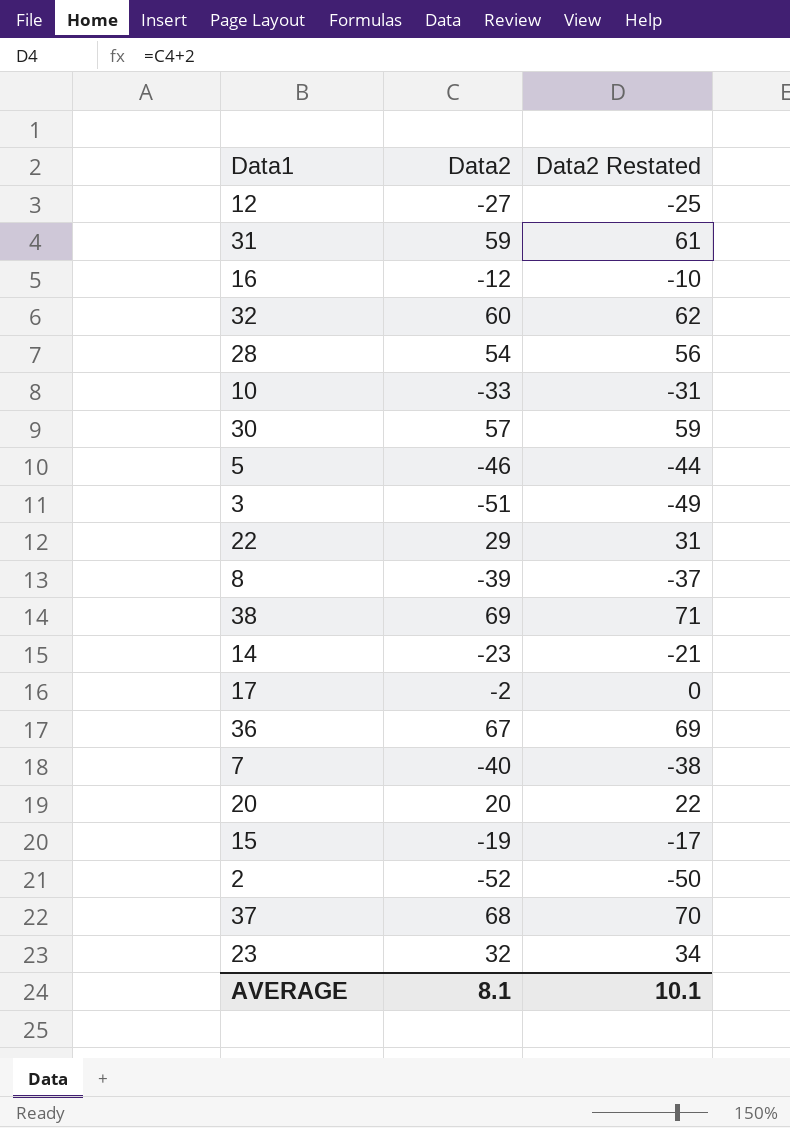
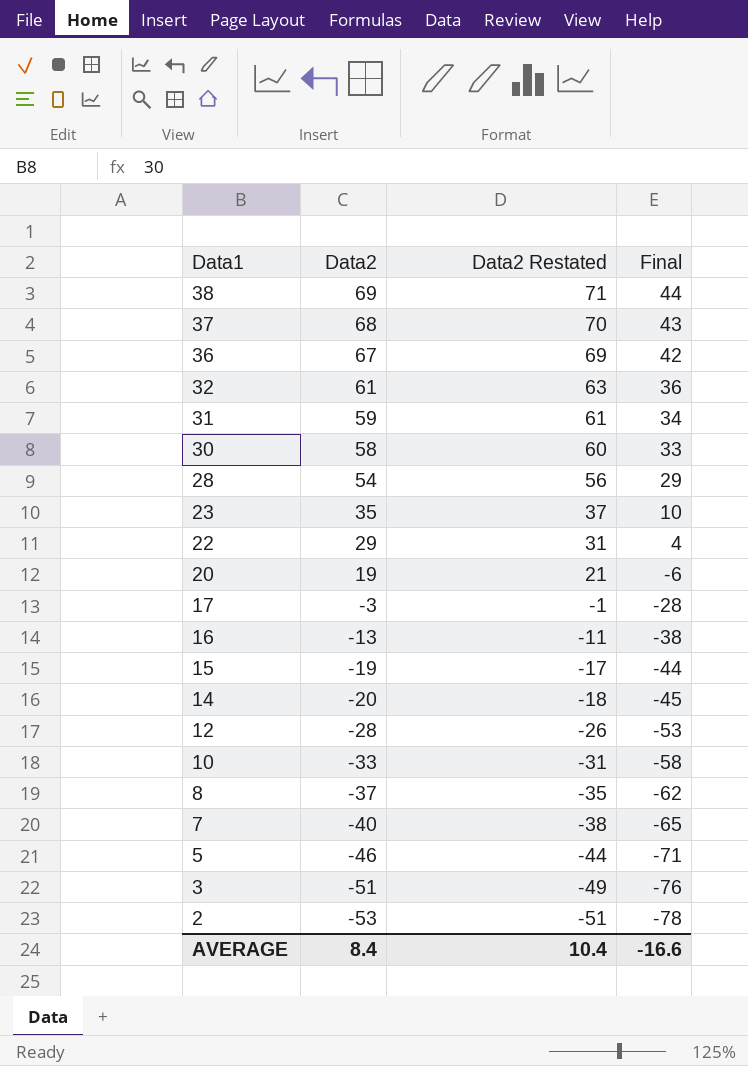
row order: none -> Data1 descending
column Final | formula: none -> [Data2] - 25
32 | Data2: 60 -> 61
32 | Data2 Restated: 62 -> 63
30 | Data2: 57 -> 58
30 | Data2 Restated: 59 -> 60
23 | Data2: 32 -> 35
23 | Data2 Restated: 34 -> 37
20 | Data2: 20 -> 19
20 | Data2 Restated: 22 -> 21
17 | Data2: -2 -> -3
17 | Data2 Restated: 0 -> -1
16 | Data2: -12 -> -13
16 | Data2 Restated: -10 -> -11
14 | Data2: -23 -> -20
14 | Data2 Restated: -21 -> -18
12 | Data2: -27 -> -28
12 | Data2 Restated: -25 -> -26
8 | Data2: -39 -> -37
8 | Data2 Restated: -37 -> -35
2 | Data2: -52 -> -53
2 | Data2 Restated: -50 -> -51
AVERAGE | Data2: 8.1 -> 8.4
AVERAGE | Data2 Restated: 10.1 -> 10.4

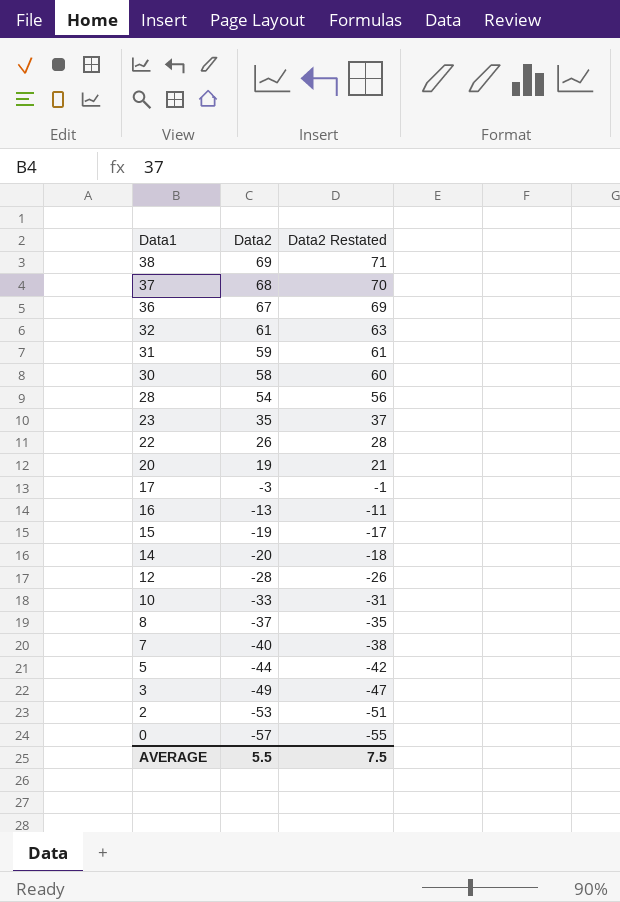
column Final | formula: [Data2] - 25 -> none
22 | Data2: 29 -> 26
22 | Data2 Restated: 31 -> 28
5 | Data2: -46 -> -44
5 | Data2 Restated: -44 -> -42
3 | Data2: -51 -> -49
3 | Data2 Restated: -49 -> -47
row 0: none -> -57 | -55
AVERAGE | Data2: 8.4 -> 5.5
AVERAGE | Data2 Restated: 10.4 -> 7.5

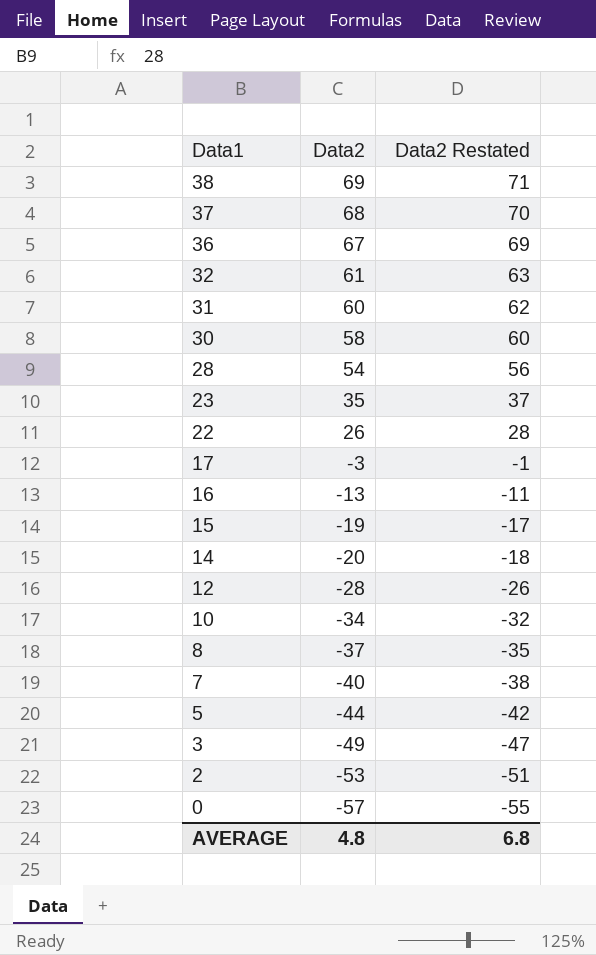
row 20: 19 | 21 -> none
31 | Data2: 59 -> 60
31 | Data2 Restated: 61 -> 62
10 | Data2: -33 -> -34
10 | Data2 Restated: -31 -> -32
AVERAGE | Data2: 5.5 -> 4.8
AVERAGE | Data2 Restated: 7.5 -> 6.8

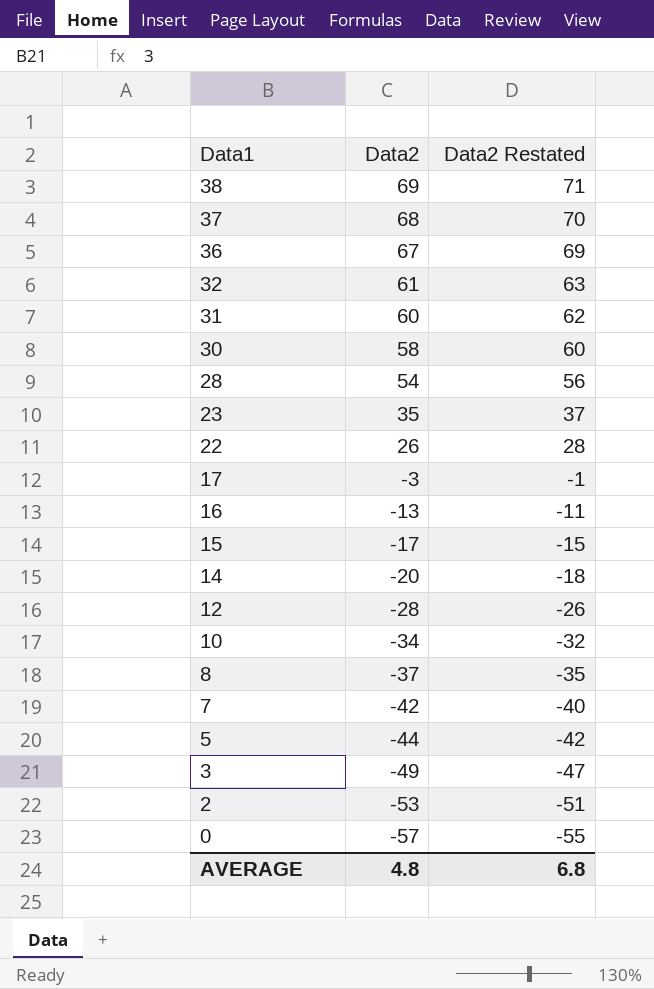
15 | Data2: -19 -> -17
15 | Data2 Restated: -17 -> -15
7 | Data2: -40 -> -42
7 | Data2 Restated: -38 -> -40

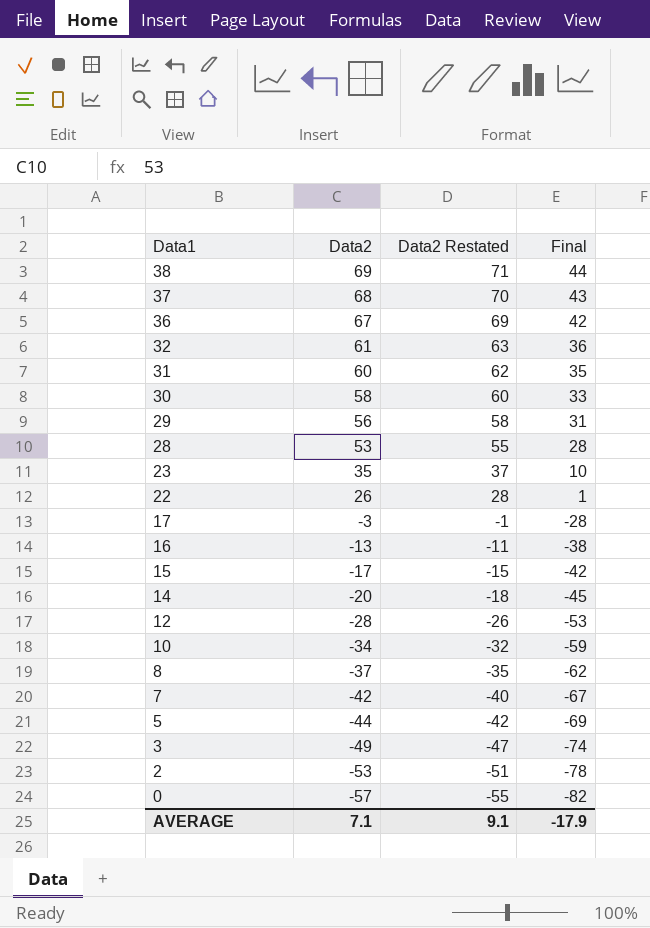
column Final | formula: none -> [Data2] - 25
row 29: none -> 56 | 58 | 31
28 | Data2: 54 -> 53
28 | Data2 Restated: 56 -> 55
AVERAGE | Data2: 4.8 -> 7.1
AVERAGE | Data2 Restated: 6.8 -> 9.1

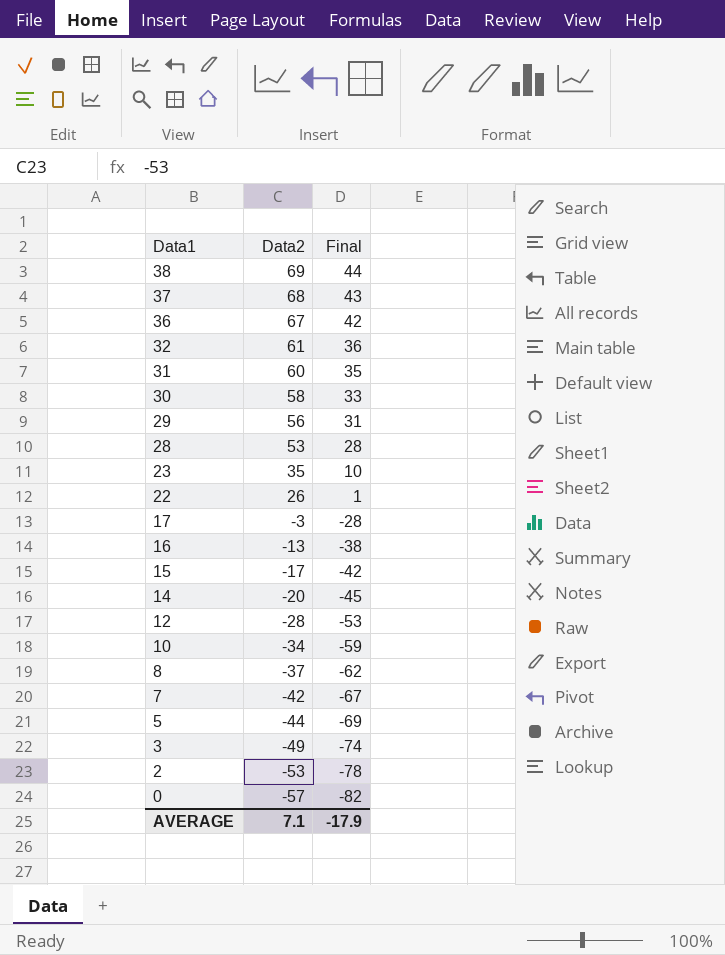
column Data2 Restated | formula: [Data2] + 2 -> none

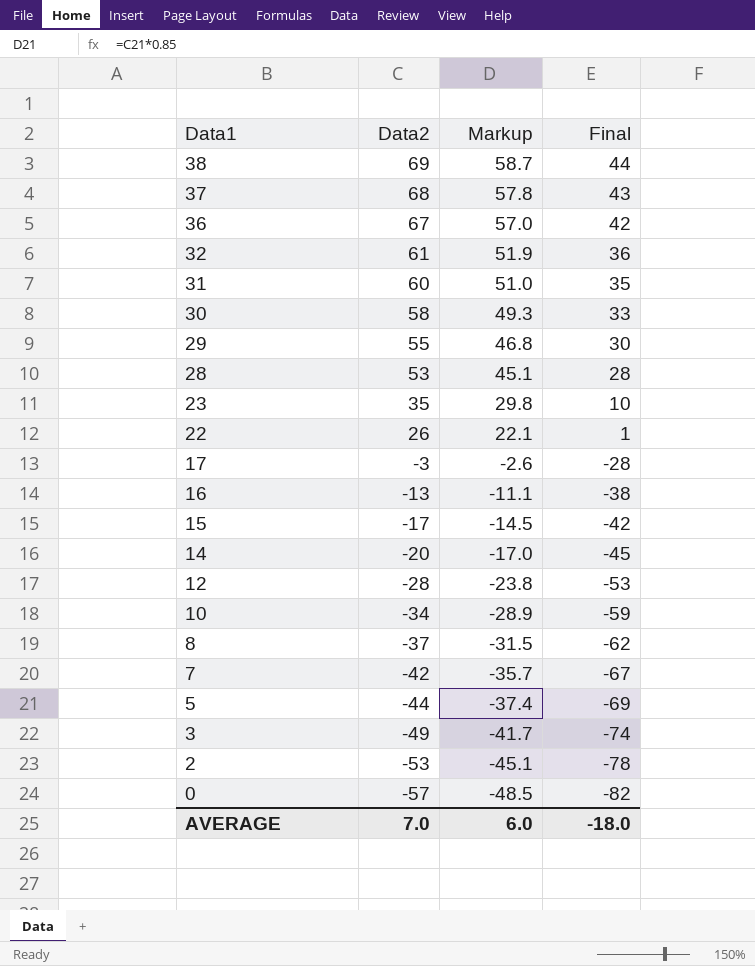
column Markup | formula: none -> [Data2] * 0.85
29 | Data2: 56 -> 55
29 | Final: 31 -> 30
AVERAGE | Data2: 7.1 -> 7.0
AVERAGE | Final: -17.9 -> -18.0

